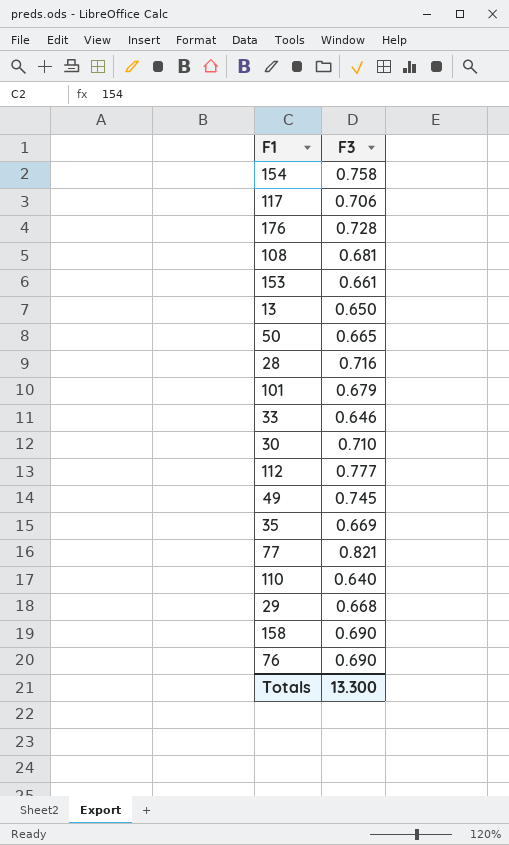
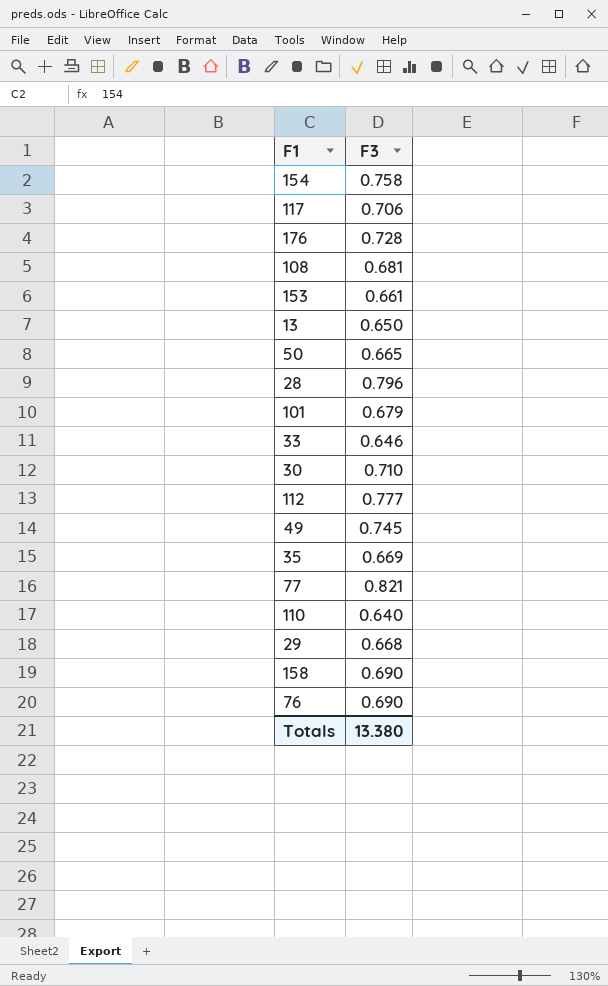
28 | F3: 0.716 -> 0.796
Totals | F3: 13.300 -> 13.380

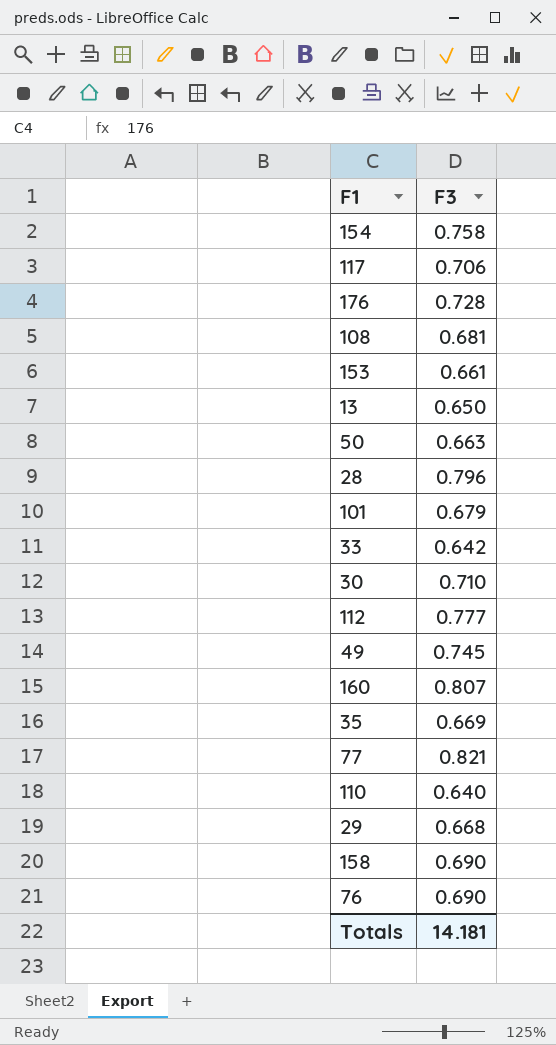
50 | F3: 0.665 -> 0.663
33 | F3: 0.646 -> 0.642
row 160: none -> 0.807
Totals | F3: 13.380 -> 14.181

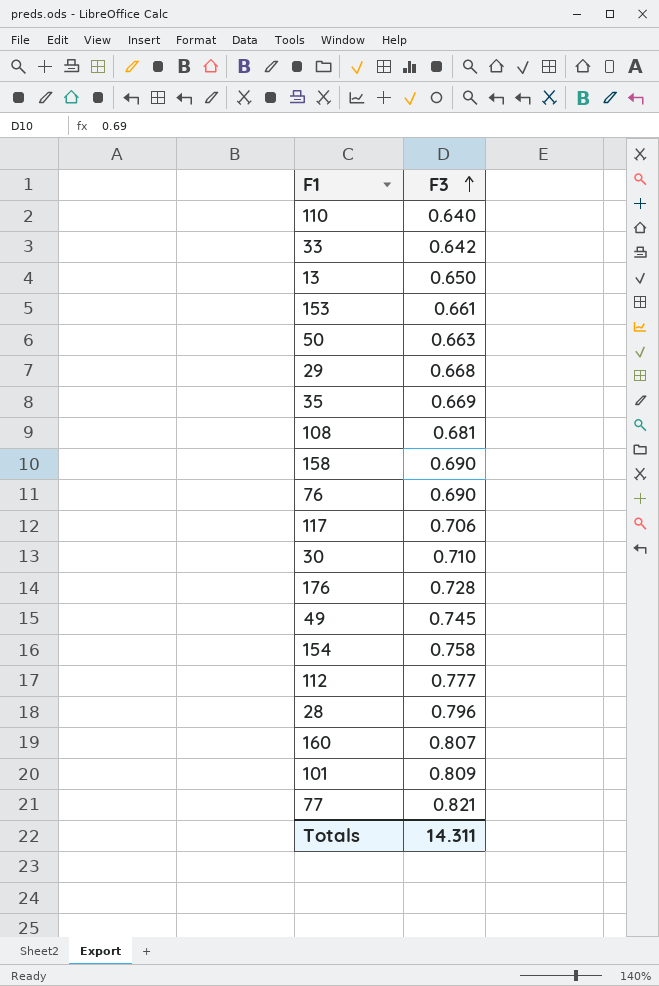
row order: none -> F3 ascending
101 | F3: 0.679 -> 0.809
Totals | F3: 14.181 -> 14.311

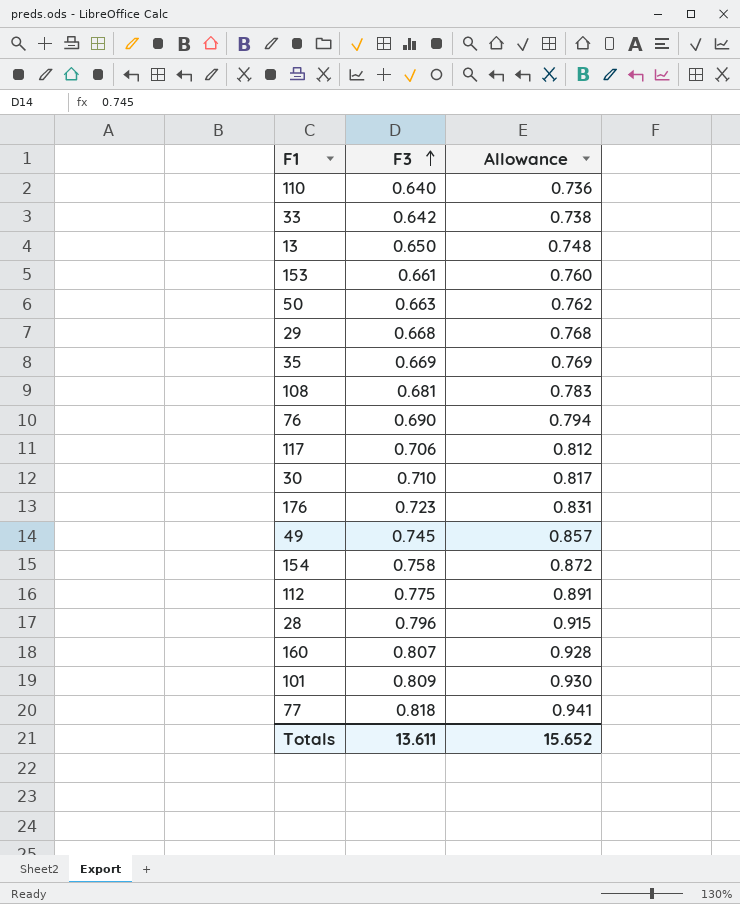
column Allowance | formula: none -> [F3] * 1.15
row 158: 0.690 -> none
176 | F3: 0.728 -> 0.723
112 | F3: 0.777 -> 0.775
77 | F3: 0.821 -> 0.818
Totals | F3: 14.311 -> 13.611

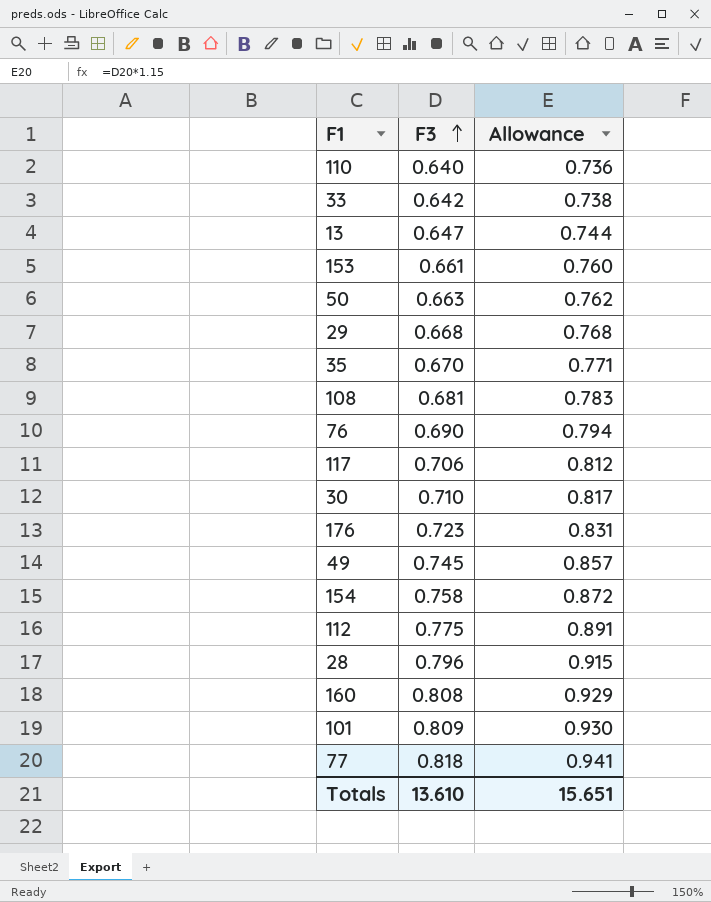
13 | F3: 0.650 -> 0.647
13 | Allowance: 0.748 -> 0.744
35 | F3: 0.669 -> 0.670
35 | Allowance: 0.769 -> 0.771
160 | F3: 0.807 -> 0.808
160 | Allowance: 0.928 -> 0.929
Totals | F3: 13.611 -> 13.610
Totals | Allowance: 15.652 -> 15.651

